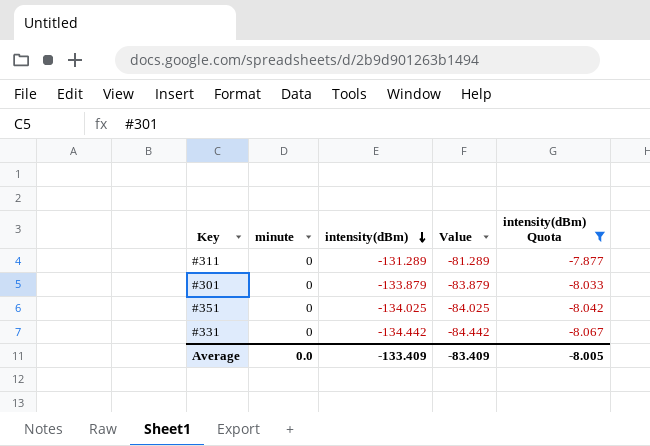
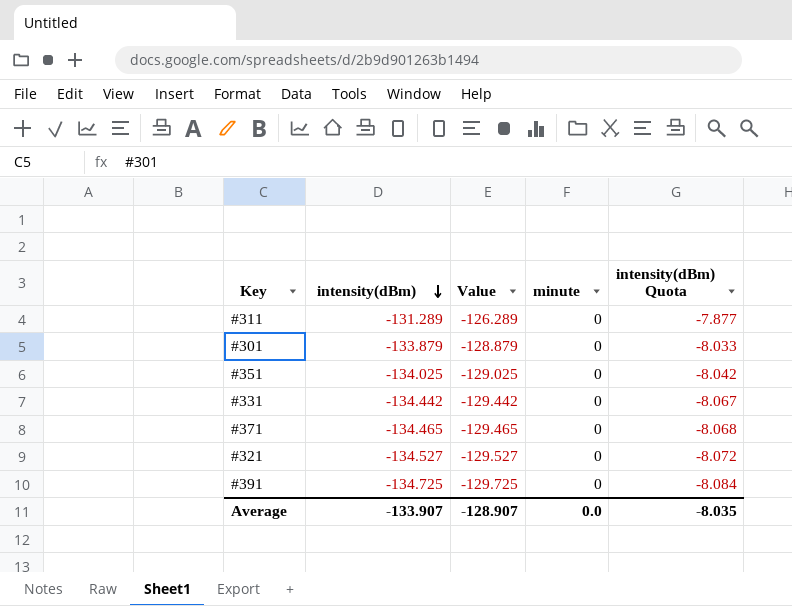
filter: intensity(dBm) Quota >= -8.067 -> none
column Value | formula: [intensity(dBm)] + 50 -> [intensity(dBm)] + 5
column minute | position: 2 -> 4
Average | intensity(dBm): -133.409 -> -133.907
Average | Value: -83.409 -> -128.907
Average | intensity(dBm) Quota: -8.005 -> -8.035

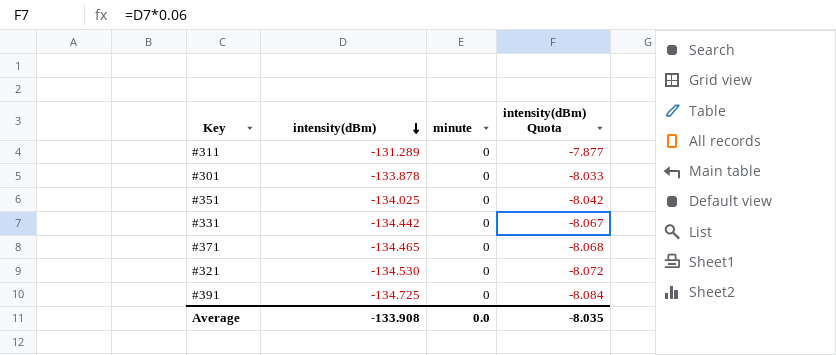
column Value | formula: [intensity(dBm)] + 5 -> none
#301 | intensity(dBm): -133.879 -> -133.878
#321 | intensity(dBm): -134.527 -> -134.530
Average | intensity(dBm): -133.907 -> -133.908

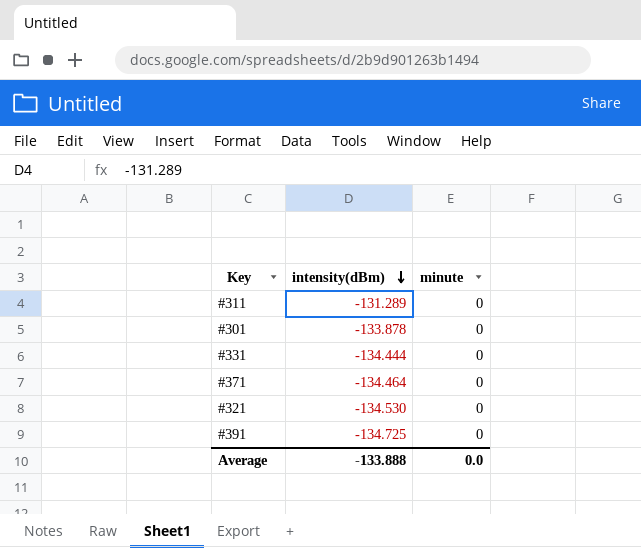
column intensity(dBm) Quota | formula: [intensity(dBm)] * 0.06 -> none
row #351: -134.025 | 0 | -8.042 -> none
#331 | intensity(dBm): -134.442 -> -134.444
#371 | intensity(dBm): -134.465 -> -134.464
Average | intensity(dBm): -133.908 -> -133.888

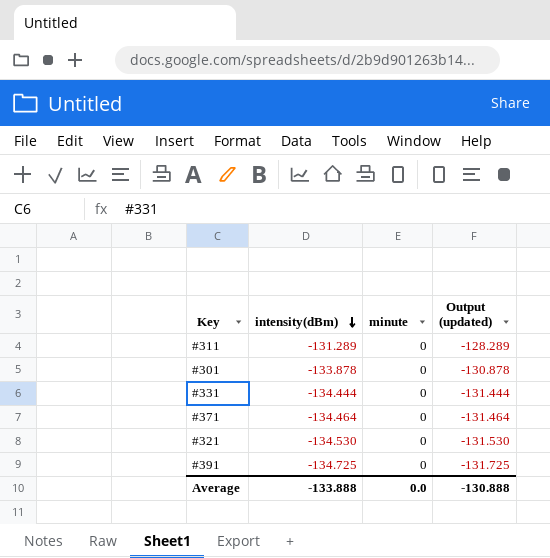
column Output (updated) | formula: none -> [intensity(dBm)] + 3

